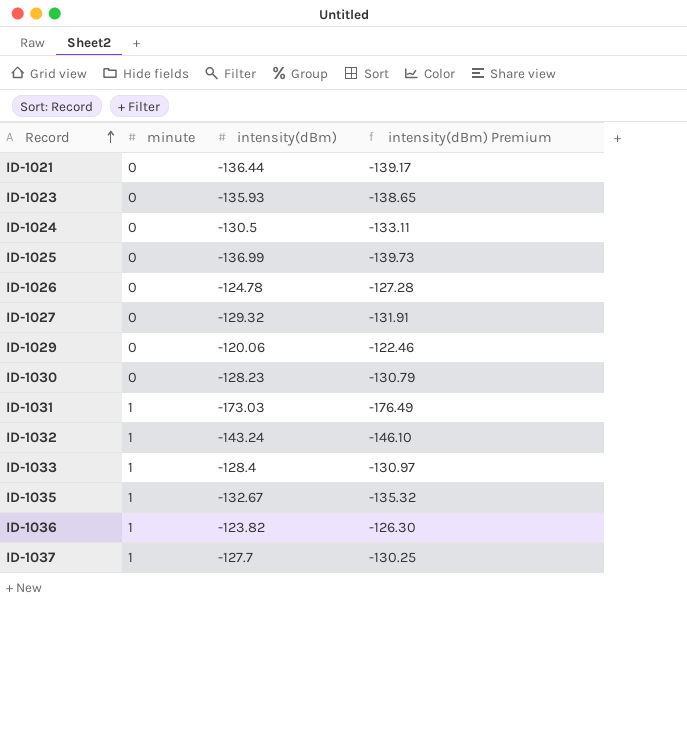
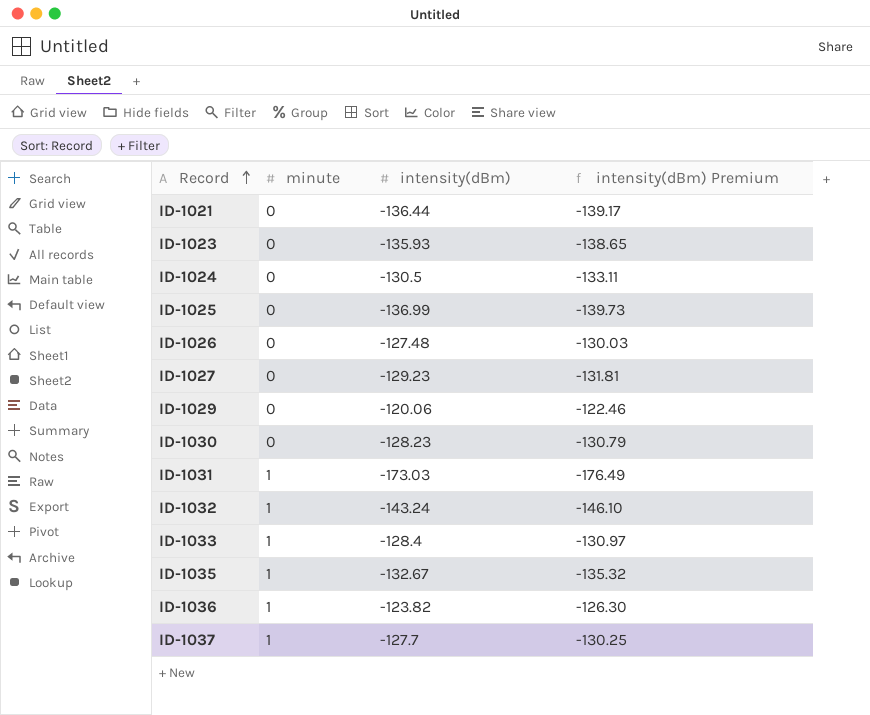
ID-1026 | intensity(dBm): -124.78 -> -127.48
ID-1026 | intensity(dBm) Premium: -127.28 -> -130.03
ID-1027 | intensity(dBm): -129.32 -> -129.23
ID-1027 | intensity(dBm) Premium: -131.91 -> -131.81

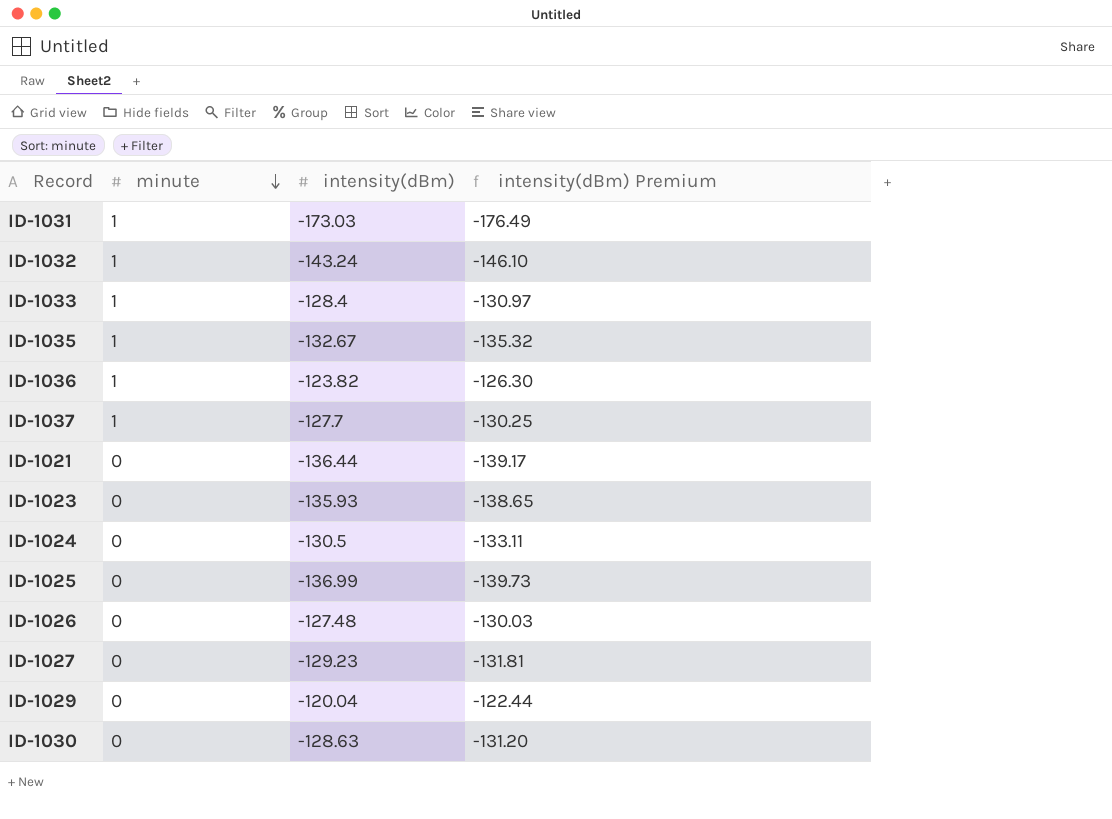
row order: Record ascending -> minute descending
ID-1029 | intensity(dBm): -120.06 -> -120.04
ID-1029 | intensity(dBm) Premium: -122.46 -> -122.44
ID-1030 | intensity(dBm): -128.23 -> -128.63
ID-1030 | intensity(dBm) Premium: -130.79 -> -131.20

